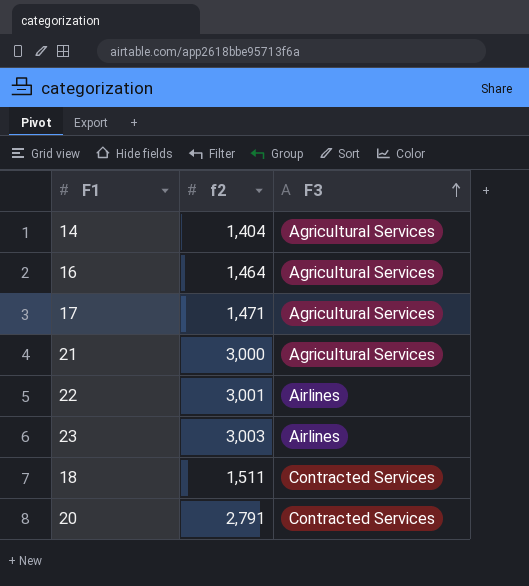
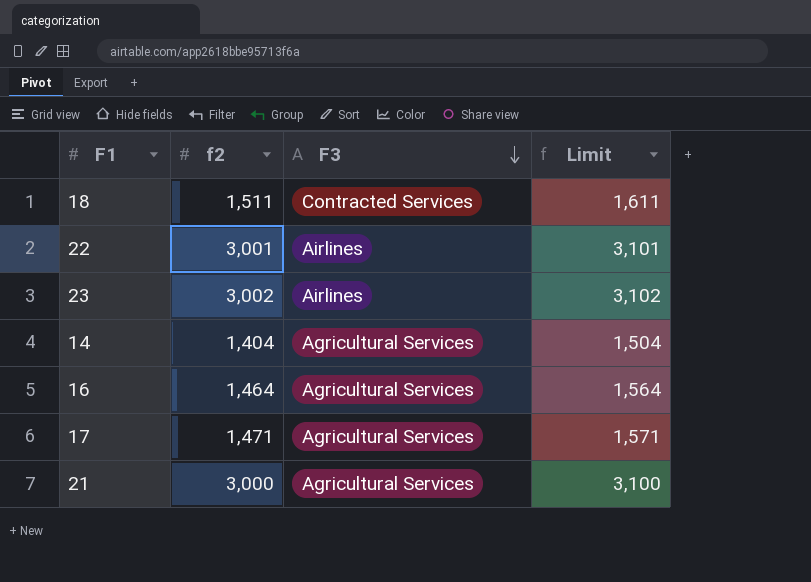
row order: F3 ascending -> F3 descending
column Limit | formula: none -> [f2] + 100
row 20: 2,791 | Contracted Services -> none
23 | f2: 3,003 -> 3,002

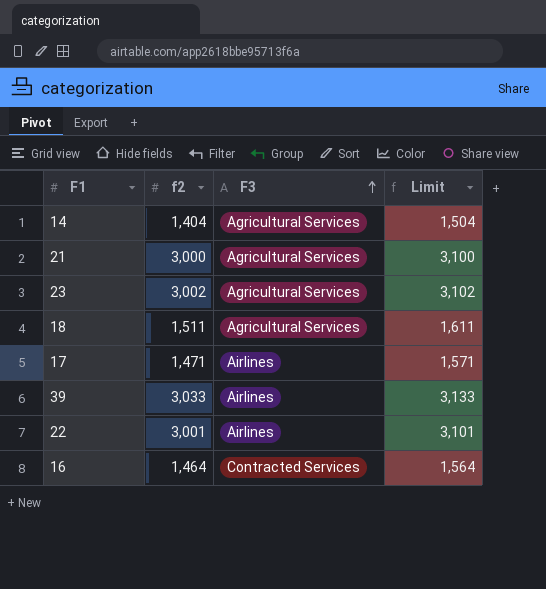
row order: F3 descending -> F3 ascending
23 | F3: Airlines -> Agricultural Services
18 | F3: Contracted Services -> Agricultural Services
17 | F3: Agricultural Services -> Airlines
row 39: none -> 3,033 | Airlines | 3,133
16 | F3: Agricultural Services -> Contracted Services

